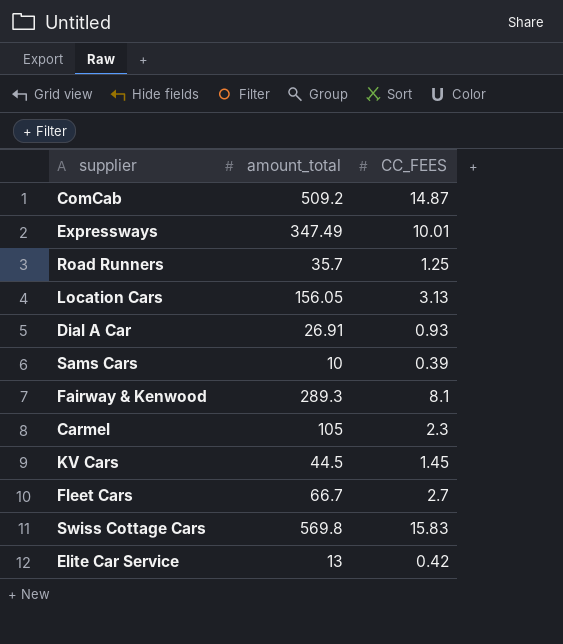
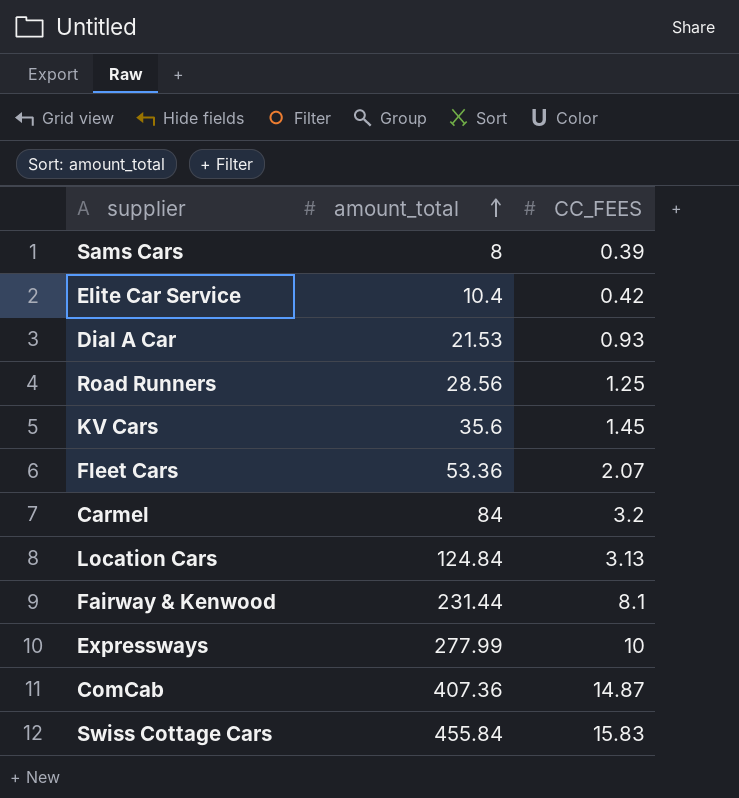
row order: none -> amount_total ascending
Sams Cars | amount_total: 10 -> 8
Elite Car Service | amount_total: 13 -> 10.4
Dial A Car | amount_total: 26.91 -> 21.53
Road Runners | amount_total: 35.7 -> 28.56
KV Cars | amount_total: 44.5 -> 35.6
Fleet Cars | amount_total: 66.7 -> 53.36
Fleet Cars | CC_FEES: 2.7 -> 2.07
Carmel | amount_total: 105 -> 84
Carmel | CC_FEES: 2.3 -> 3.2
Location Cars | amount_total: 156.05 -> 124.84
Fairway & Kenwood | amount_total: 289.3 -> 231.44
Expressways | amount_total: 347.49 -> 277.99
Expressways | CC_FEES: 10.01 -> 10
ComCab | amount_total: 509.2 -> 407.36
Swiss Cottage Cars | amount_total: 569.8 -> 455.84

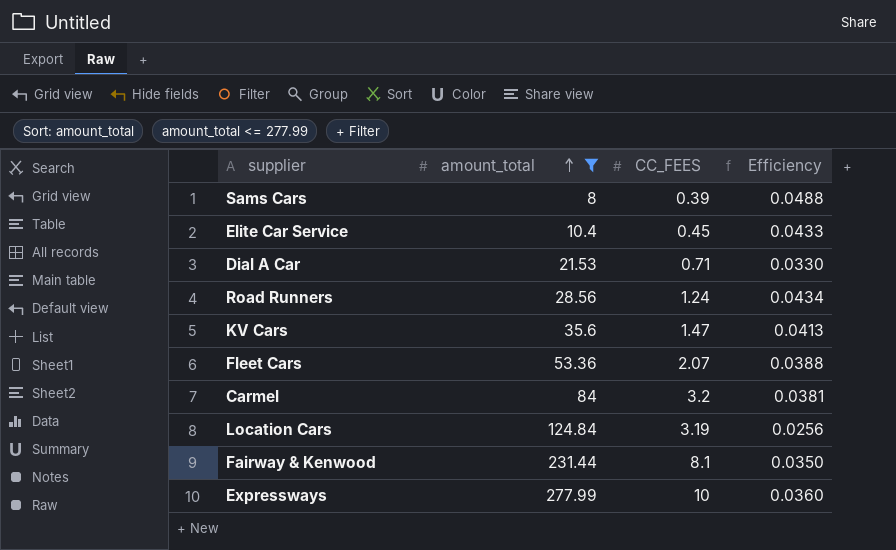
filter: none -> amount_total <= 277.99
column Efficiency | formula: none -> [CC_FEES] / [amount_total]
Elite Car Service | CC_FEES: 0.42 -> 0.45
Dial A Car | CC_FEES: 0.93 -> 0.71
Road Runners | CC_FEES: 1.25 -> 1.24
KV Cars | CC_FEES: 1.45 -> 1.47
Location Cars | CC_FEES: 3.13 -> 3.19

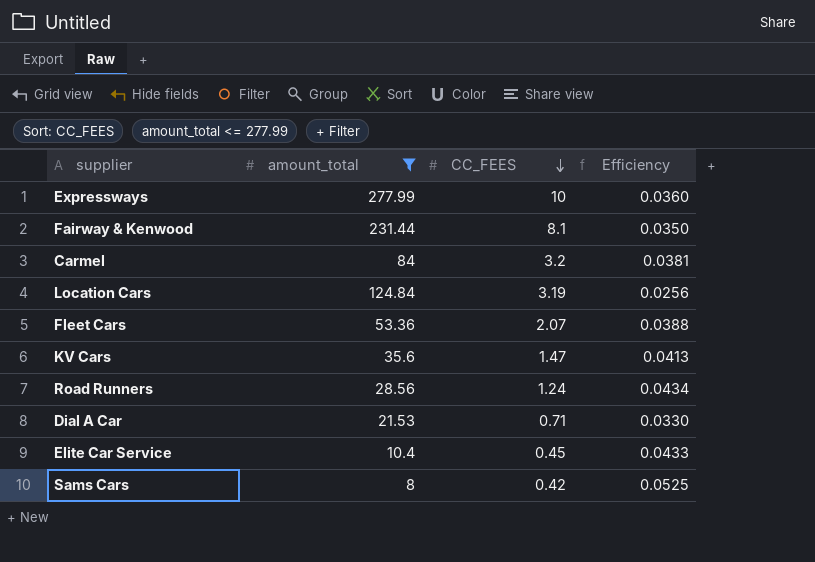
row order: amount_total ascending -> CC_FEES descending
Sams Cars | CC_FEES: 0.39 -> 0.42
Sams Cars | Efficiency: 0.0488 -> 0.0525

